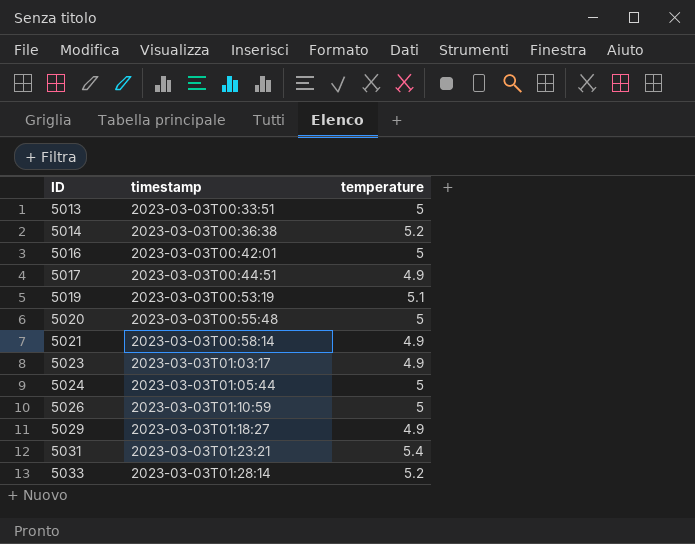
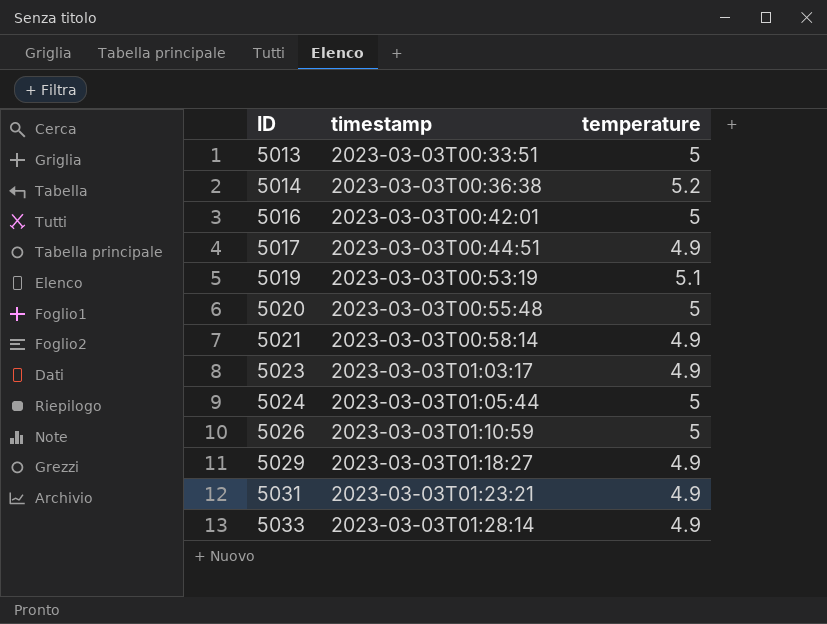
5031 | temperature: 5.4 -> 4.9
5033 | temperature: 5.2 -> 4.9

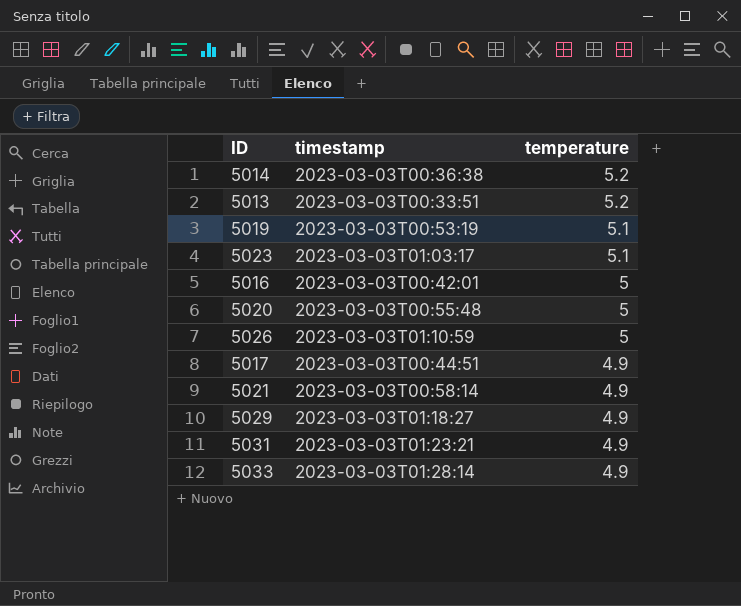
row order: ID ascending -> temperature descending
row 5024: 2023-03-03T01:05:44 | 5 -> none
5013 | temperature: 5 -> 5.2
5023 | temperature: 4.9 -> 5.1

